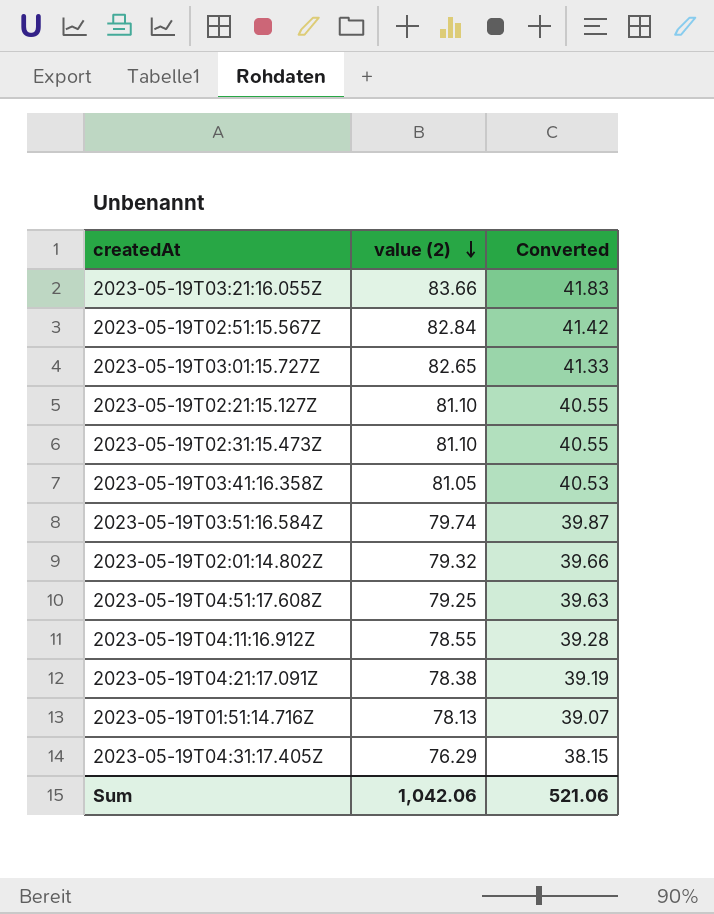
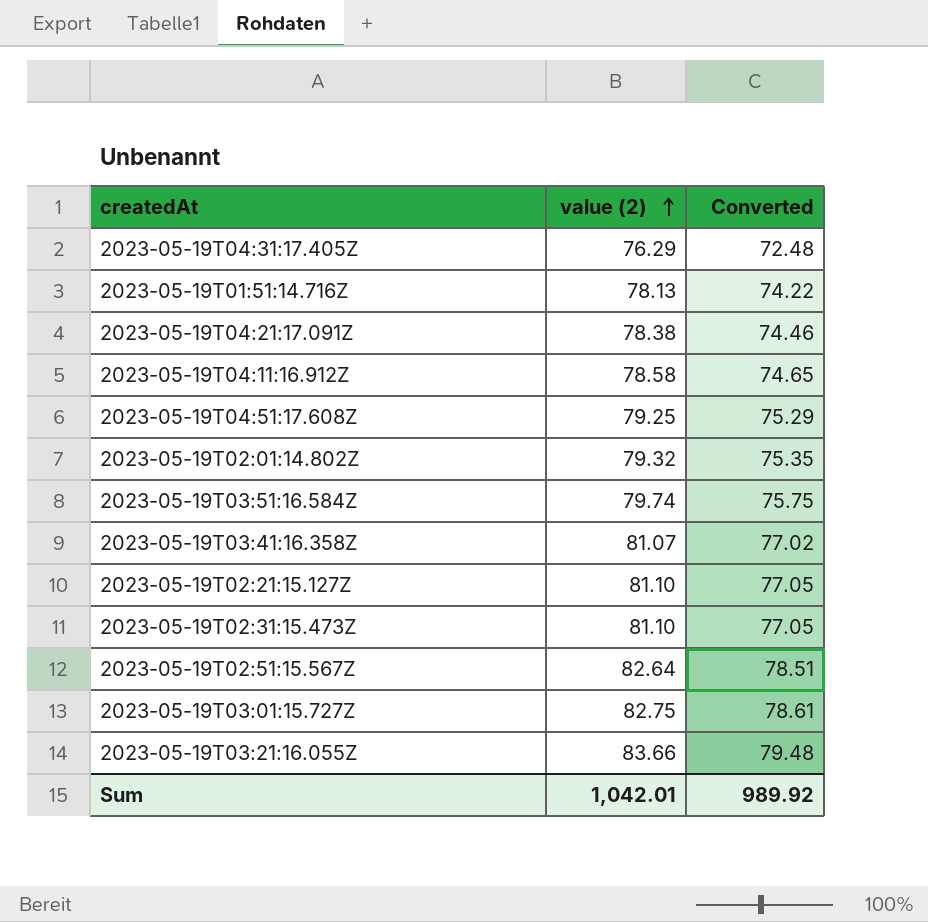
row order: value (2) descending -> value (2) ascending
column Converted | formula: [value (2)] * 0.5 -> [value (2)] * 0.95
2023-05-19T04:11:16.912Z | value (2): 78.55 -> 78.58
2023-05-19T03:41:16.358Z | value (2): 81.05 -> 81.07
2023-05-19T02:51:15.567Z | value (2): 82.84 -> 82.64
2023-05-19T03:01:15.727Z | value (2): 82.65 -> 82.75
Sum | value (2): 1,042.06 -> 1,042.01
Sum | Converted: 521.06 -> 989.92

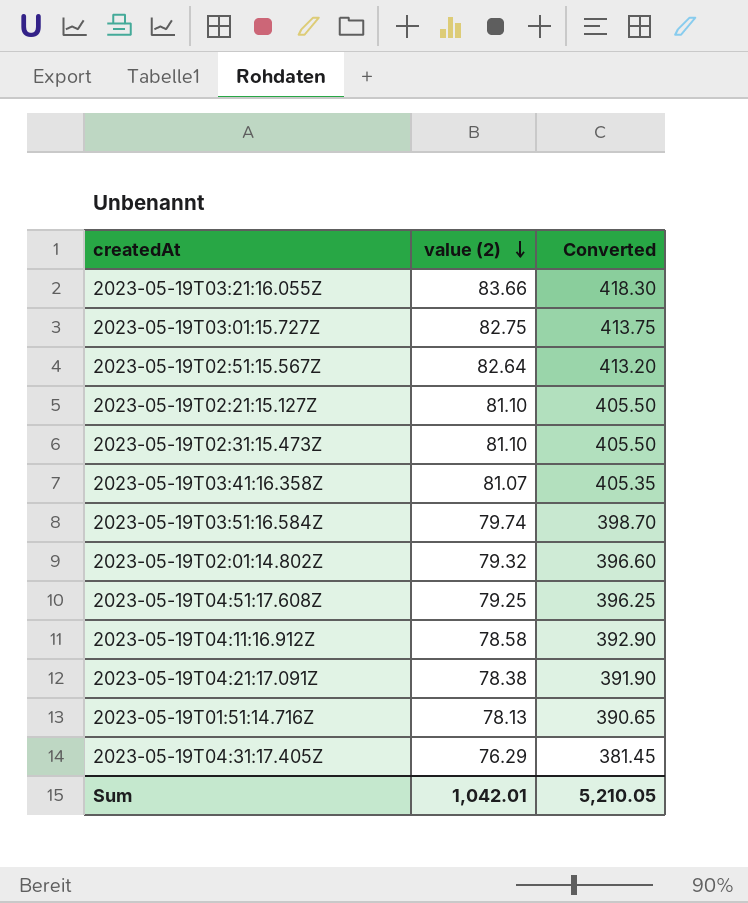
row order: value (2) ascending -> value (2) descending
column Converted | formula: [value (2)] * 0.95 -> [value (2)] * 5
Sum | Converted: 989.92 -> 5,210.05

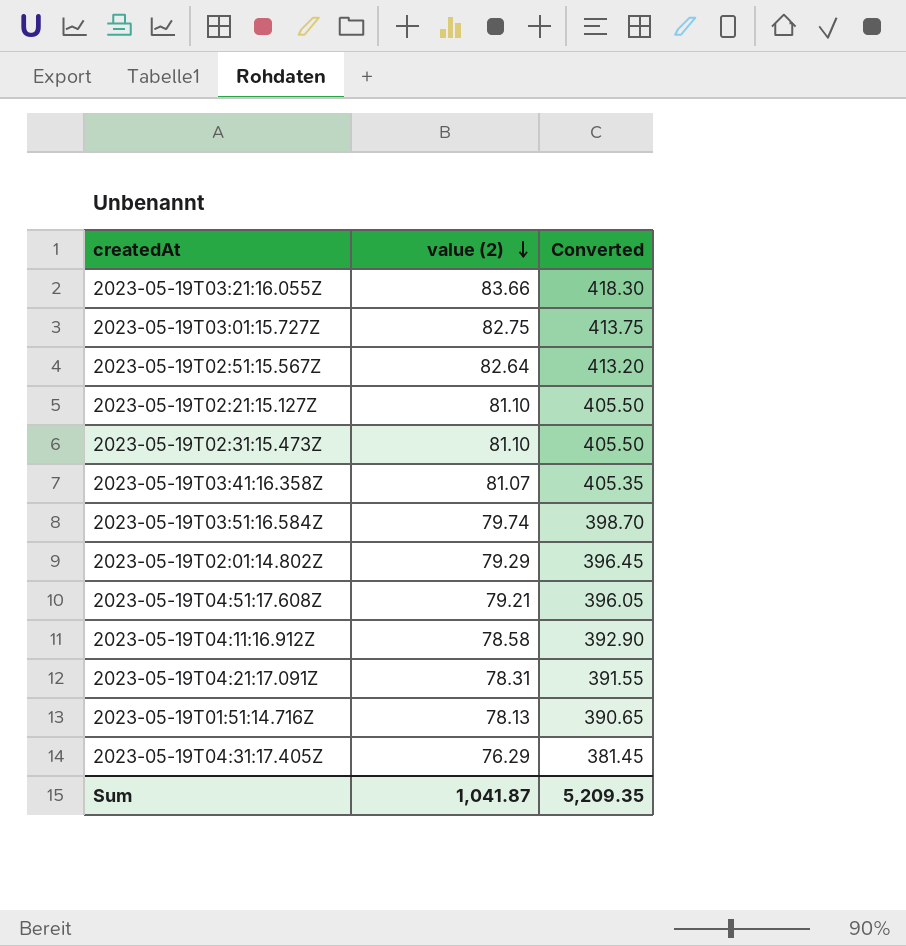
2023-05-19T02:01:14.802Z | value (2): 79.32 -> 79.29
2023-05-19T02:01:14.802Z | Converted: 396.60 -> 396.45
2023-05-19T04:51:17.608Z | value (2): 79.25 -> 79.21
2023-05-19T04:51:17.608Z | Converted: 396.25 -> 396.05
2023-05-19T04:21:17.091Z | value (2): 78.38 -> 78.31
2023-05-19T04:21:17.091Z | Converted: 391.90 -> 391.55
Sum | value (2): 1,042.01 -> 1,041.87
Sum | Converted: 5,210.05 -> 5,209.35

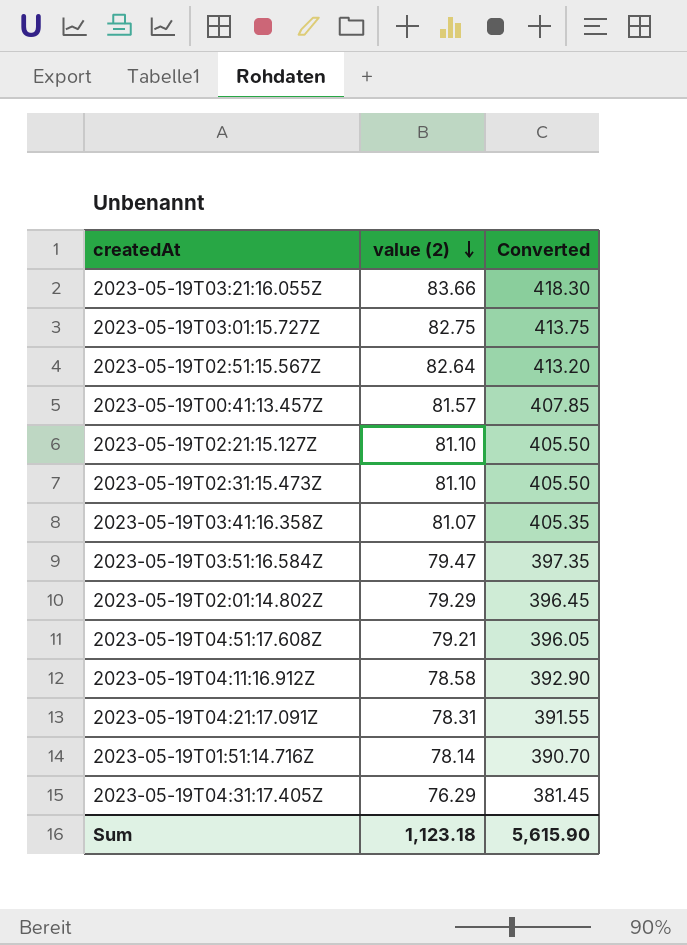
row 2023-05-19T00:41:13.457Z: none -> 81.57 | 407.85
2023-05-19T03:51:16.584Z | value (2): 79.74 -> 79.47
2023-05-19T03:51:16.584Z | Converted: 398.70 -> 397.35
2023-05-19T01:51:14.716Z | value (2): 78.13 -> 78.14
2023-05-19T01:51:14.716Z | Converted: 390.65 -> 390.70
Sum | value (2): 1,041.87 -> 1,123.18
Sum | Converted: 5,209.35 -> 5,615.90

